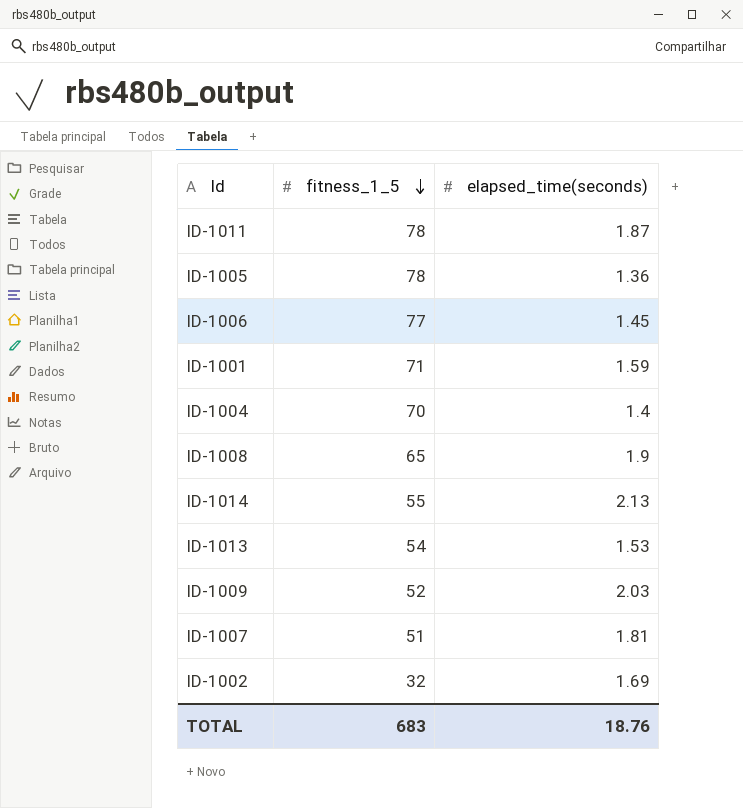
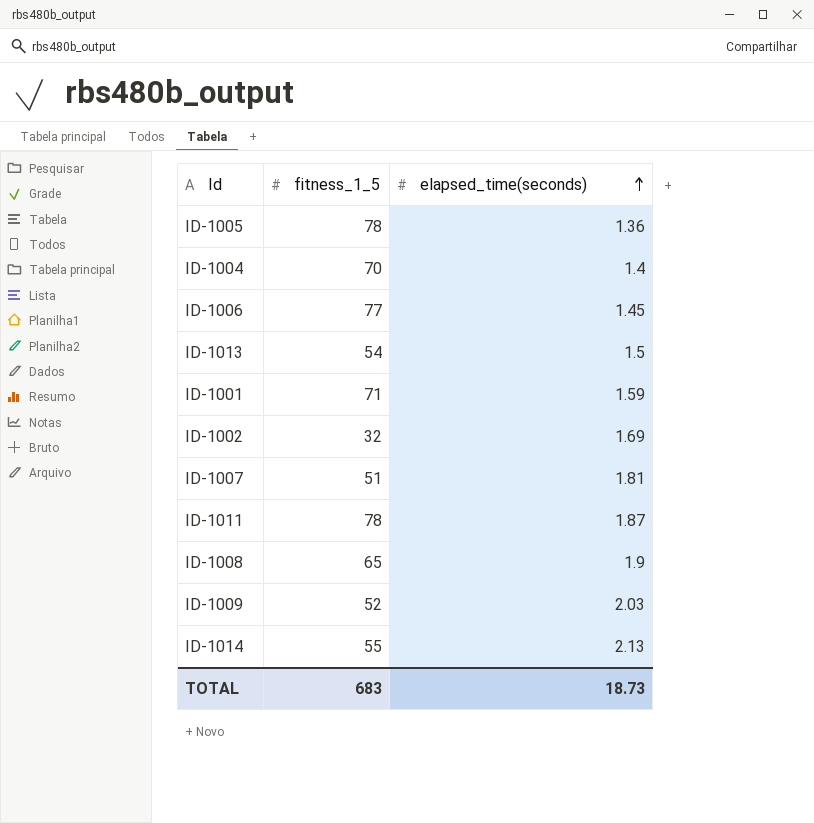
row order: fitness_1_5 descending -> elapsed_time(seconds) ascending
ID-1013 | elapsed_time(seconds): 1.53 -> 1.5
TOTAL | elapsed_time(seconds): 18.76 -> 18.73

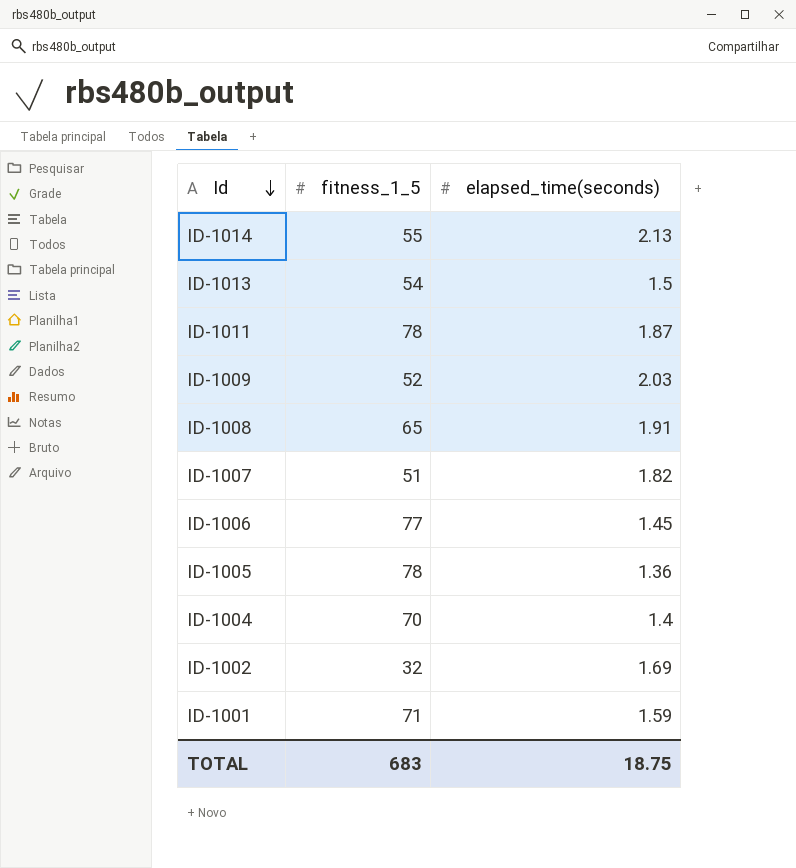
row order: elapsed_time(seconds) ascending -> Id descending
ID-1008 | elapsed_time(seconds): 1.9 -> 1.91
ID-1007 | elapsed_time(seconds): 1.81 -> 1.82
TOTAL | elapsed_time(seconds): 18.73 -> 18.75

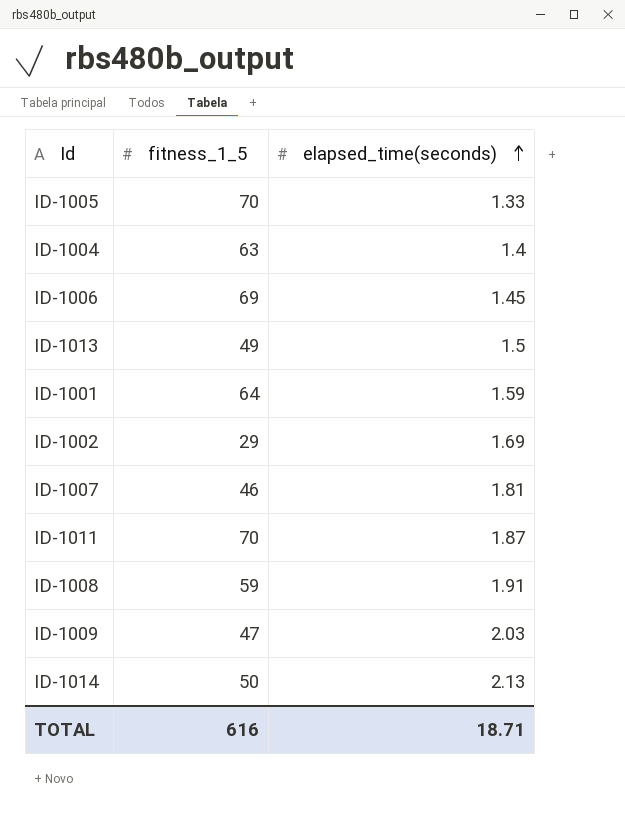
row order: Id descending -> elapsed_time(seconds) ascending
ID-1005 | fitness_1_5: 78 -> 70
ID-1005 | elapsed_time(seconds): 1.36 -> 1.33
ID-1004 | fitness_1_5: 70 -> 63
ID-1006 | fitness_1_5: 77 -> 69
ID-1013 | fitness_1_5: 54 -> 49
ID-1001 | fitness_1_5: 71 -> 64
ID-1002 | fitness_1_5: 32 -> 29
ID-1007 | fitness_1_5: 51 -> 46
ID-1007 | elapsed_time(seconds): 1.82 -> 1.81
ID-1011 | fitness_1_5: 78 -> 70
ID-1008 | fitness_1_5: 65 -> 59
ID-1009 | fitness_1_5: 52 -> 47
ID-1014 | fitness_1_5: 55 -> 50
TOTAL | fitness_1_5: 683 -> 616
TOTAL | elapsed_time(seconds): 18.75 -> 18.71

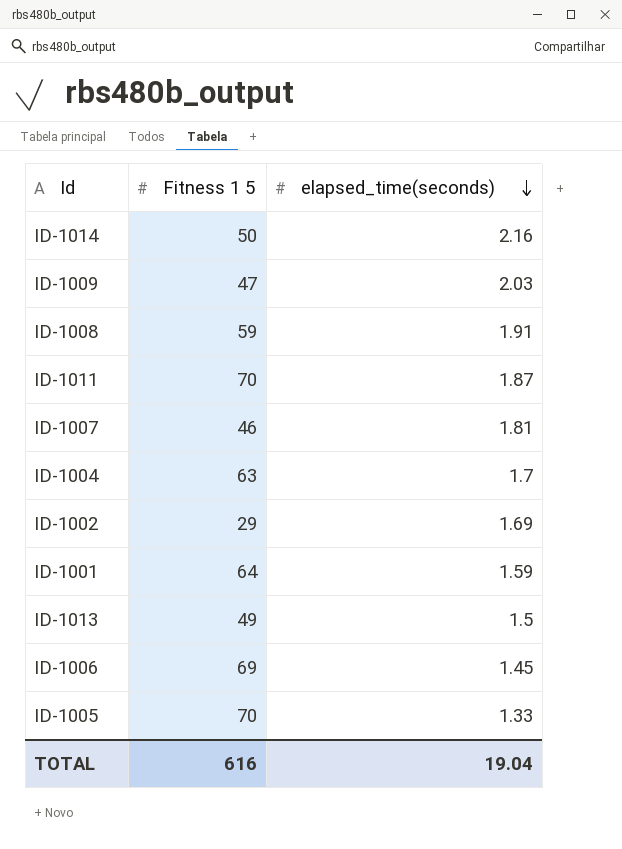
row order: elapsed_time(seconds) ascending -> elapsed_time(seconds) descending
column name: fitness_1_5 -> Fitness 1 5
ID-1014 | elapsed_time(seconds): 2.13 -> 2.16
ID-1004 | elapsed_time(seconds): 1.4 -> 1.7
TOTAL | elapsed_time(seconds): 18.71 -> 19.04

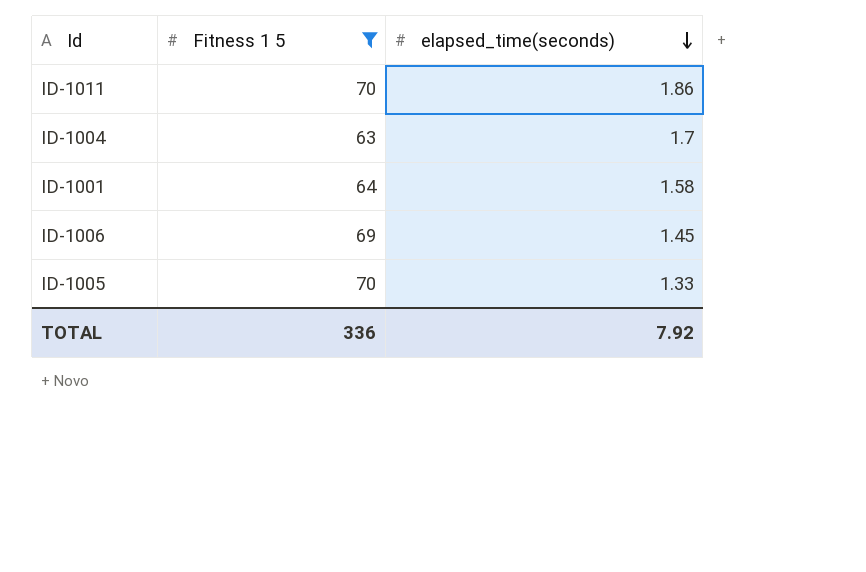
filter: none -> Fitness 1 5 >= 63
ID-1011 | elapsed_time(seconds): 1.87 -> 1.86
ID-1001 | elapsed_time(seconds): 1.59 -> 1.58
TOTAL | Fitness 1 5: 616 -> 336
TOTAL | elapsed_time(seconds): 19.04 -> 7.92

